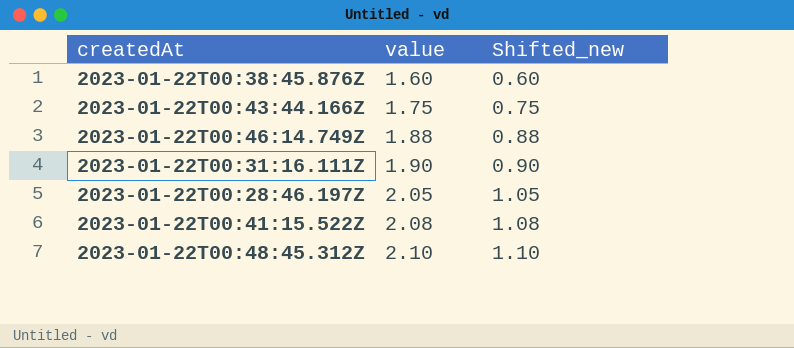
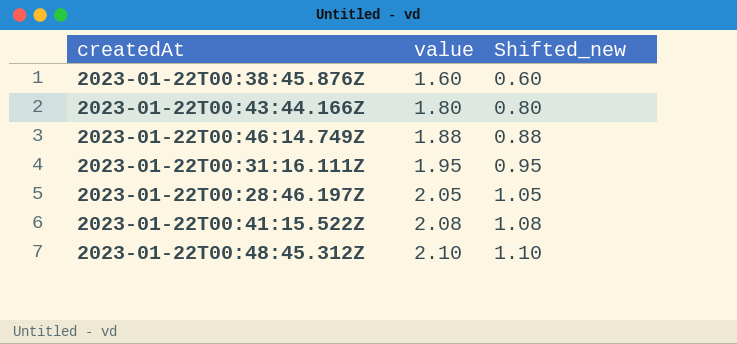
2023-01-22T00:43:44.166Z | value: 1.75 -> 1.80
2023-01-22T00:43:44.166Z | Shifted_new: 0.75 -> 0.80
2023-01-22T00:31:16.111Z | value: 1.90 -> 1.95
2023-01-22T00:31:16.111Z | Shifted_new: 0.90 -> 0.95

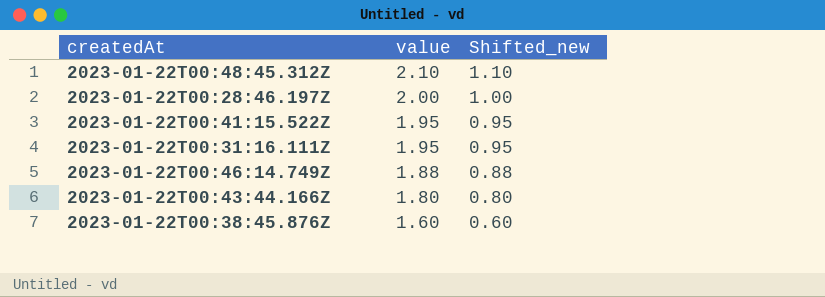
row order: value ascending -> value descending
2023-01-22T00:28:46.197Z | value: 2.05 -> 2.00
2023-01-22T00:28:46.197Z | Shifted_new: 1.05 -> 1.00
2023-01-22T00:41:15.522Z | value: 2.08 -> 1.95
2023-01-22T00:41:15.522Z | Shifted_new: 1.08 -> 0.95

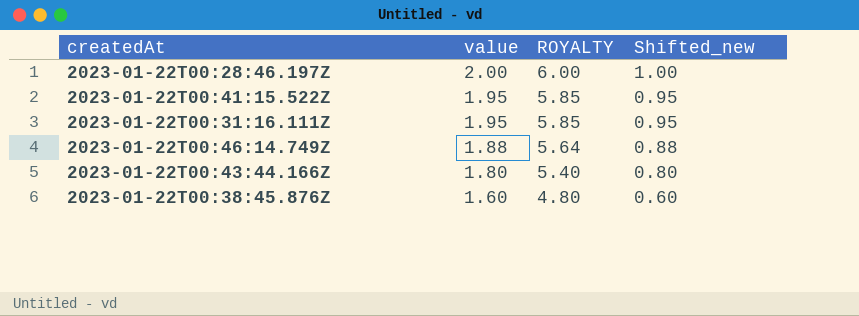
column ROYALTY | formula: none -> [value] * 3
row 2023-01-22T00:48:45.312Z: 2.10 | 1.10 -> none

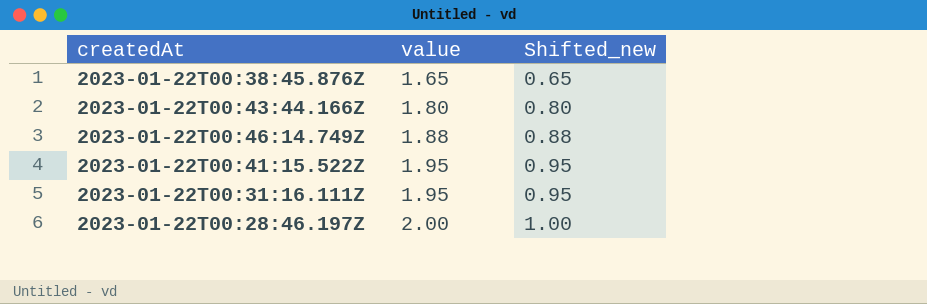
row order: value descending -> value ascending
column ROYALTY | formula: [value] * 3 -> none
2023-01-22T00:38:45.876Z | value: 1.60 -> 1.65
2023-01-22T00:38:45.876Z | Shifted_new: 0.60 -> 0.65

